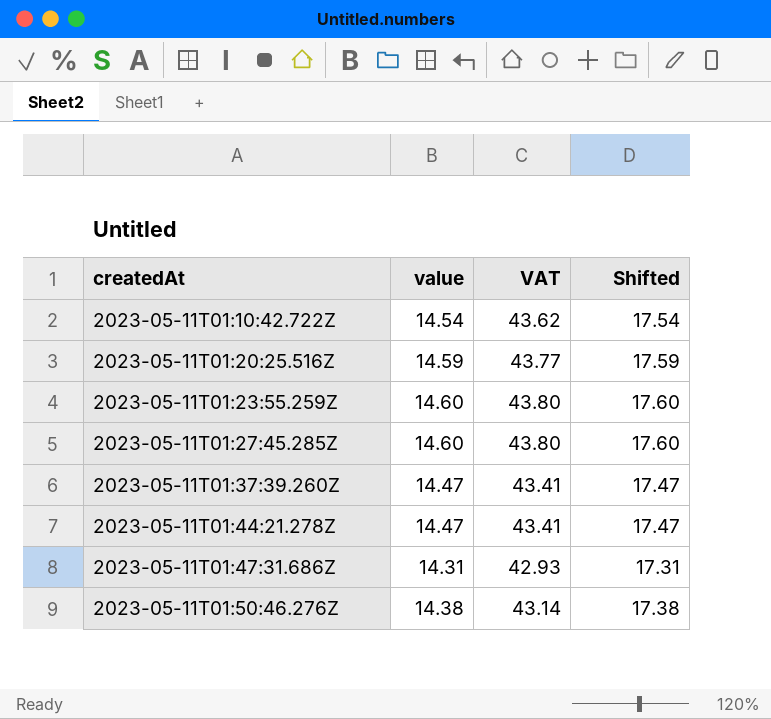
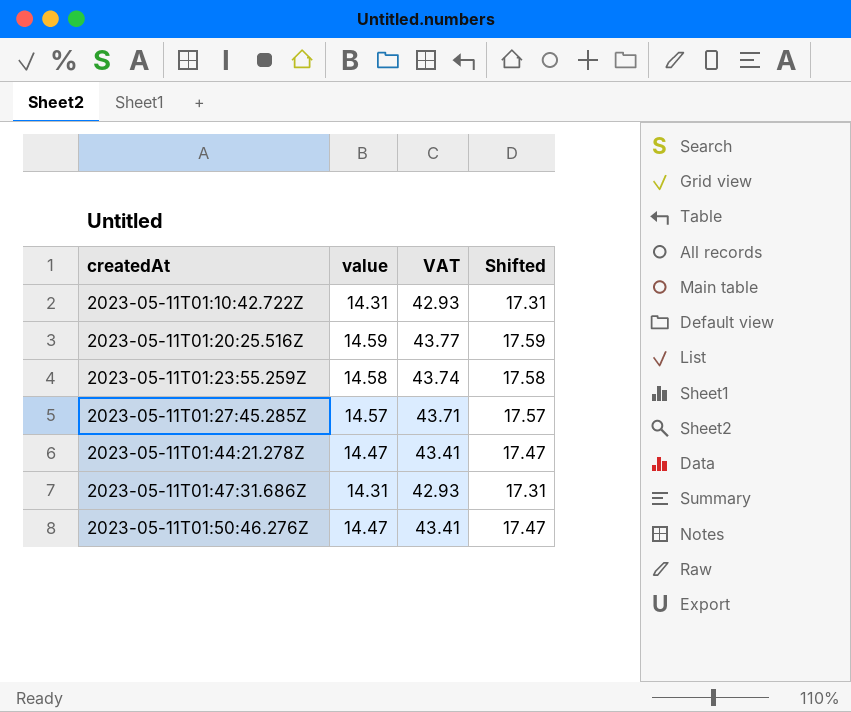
row 2023-05-11T01:37:39.260Z: 14.47 | 43.41 | 17.47 -> none
2023-05-11T01:10:42.722Z | value: 14.54 -> 14.31
2023-05-11T01:10:42.722Z | VAT: 43.62 -> 42.93
2023-05-11T01:10:42.722Z | Shifted: 17.54 -> 17.31
2023-05-11T01:23:55.259Z | value: 14.60 -> 14.58
2023-05-11T01:23:55.259Z | VAT: 43.80 -> 43.74
2023-05-11T01:23:55.259Z | Shifted: 17.60 -> 17.58
2023-05-11T01:27:45.285Z | value: 14.60 -> 14.57
2023-05-11T01:27:45.285Z | VAT: 43.80 -> 43.71
2023-05-11T01:27:45.285Z | Shifted: 17.60 -> 17.57
2023-05-11T01:50:46.276Z | value: 14.38 -> 14.47
2023-05-11T01:50:46.276Z | VAT: 43.14 -> 43.41
2023-05-11T01:50:46.276Z | Shifted: 17.38 -> 17.47

